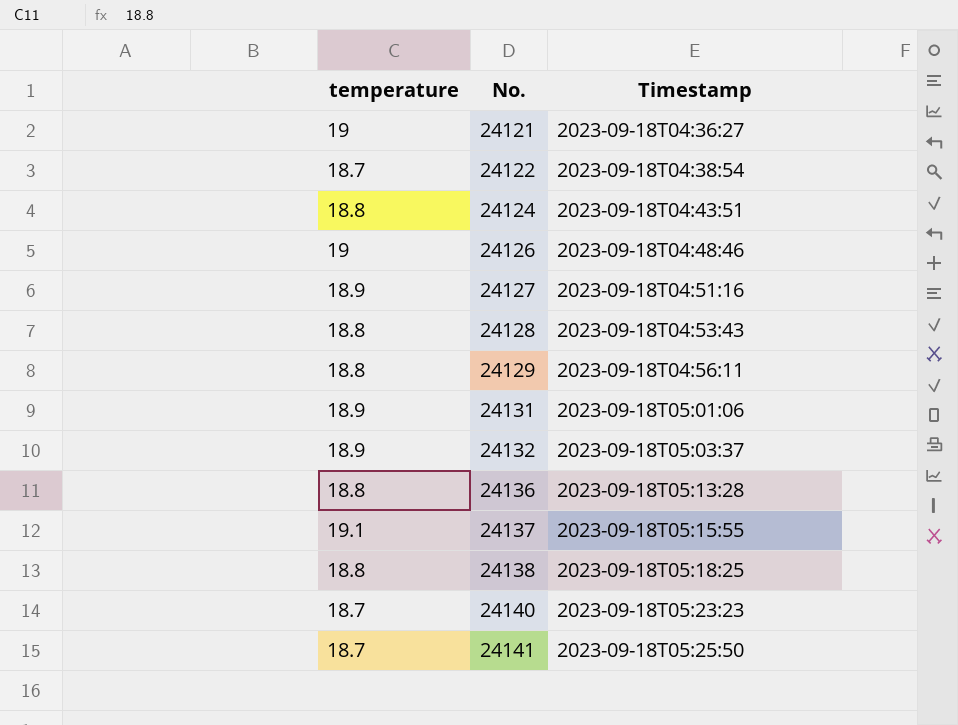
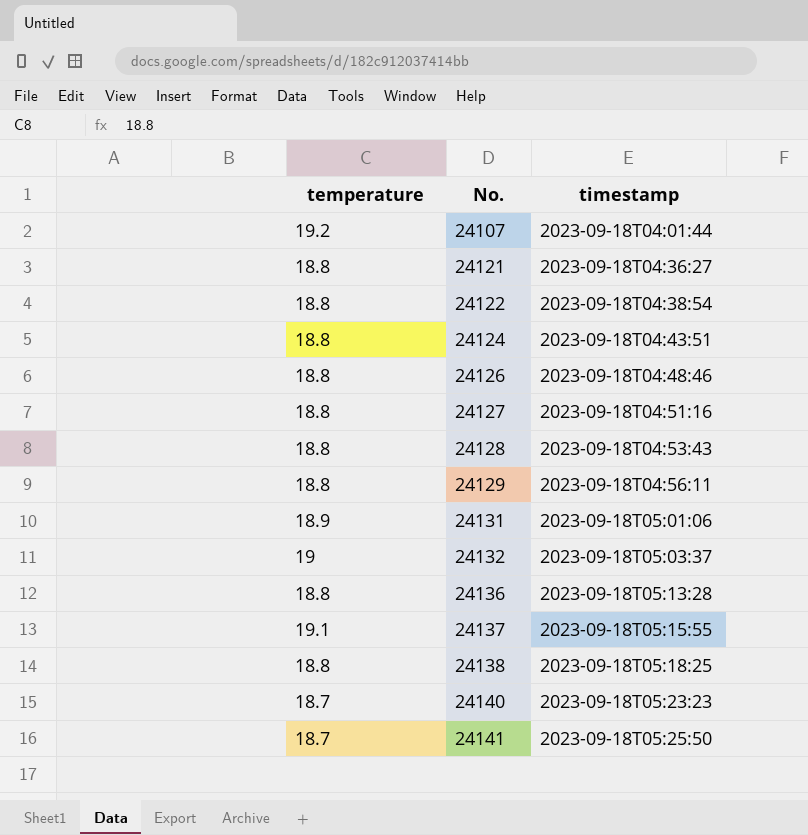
column name: Timestamp -> timestamp
row 24107: none -> 19.2 | 2023-09-18T04:01:44
24121 | temperature: 19 -> 18.8
24122 | temperature: 18.7 -> 18.8
24126 | temperature: 19 -> 18.8
24127 | temperature: 18.9 -> 18.8
24132 | temperature: 18.9 -> 19

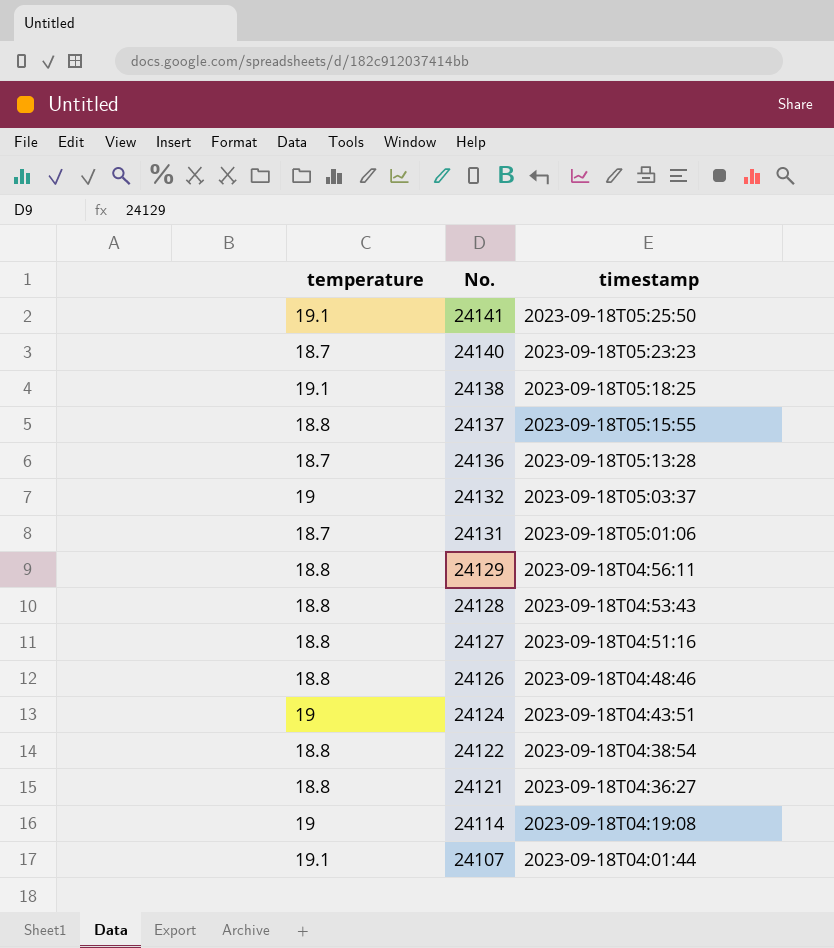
row order: No. ascending -> No. descending
24141 | temperature: 18.7 -> 19.1
24138 | temperature: 18.8 -> 19.1
24137 | temperature: 19.1 -> 18.8
24136 | temperature: 18.8 -> 18.7
24131 | temperature: 18.9 -> 18.7
24124 | temperature: 18.8 -> 19
row 24114: none -> 19 | 2023-09-18T04:19:08
24107 | temperature: 19.2 -> 19.1

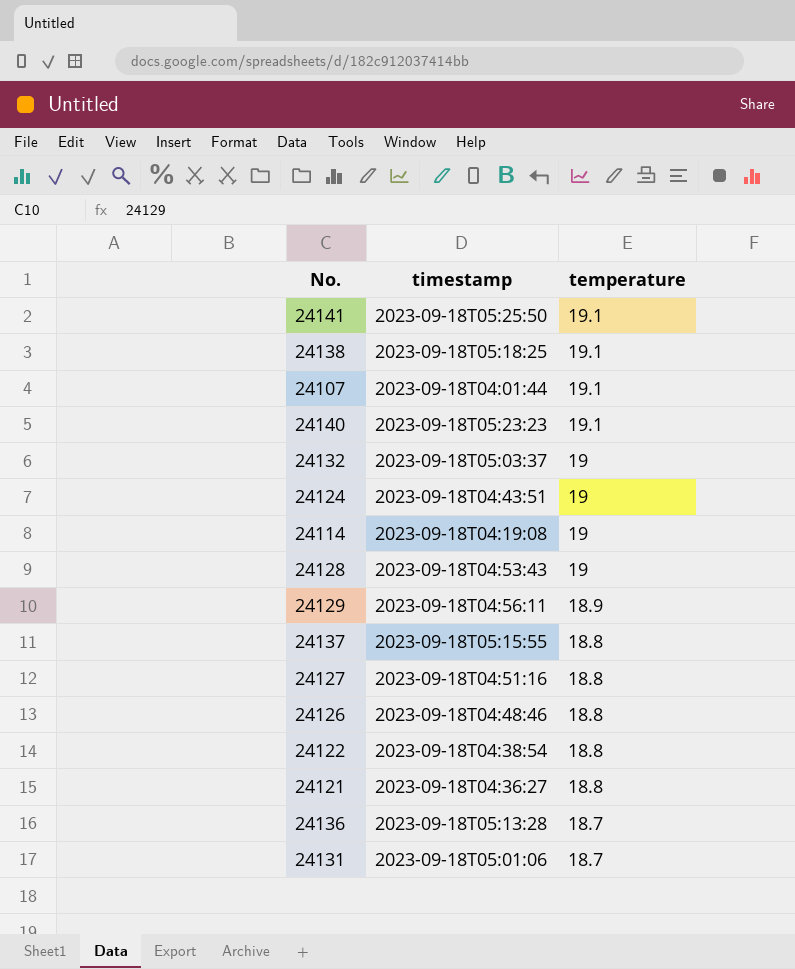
row order: No. descending -> temperature descending
column temperature | position: 1 -> 3
24140 | temperature: 18.7 -> 19.1
24128 | temperature: 18.8 -> 19
24129 | temperature: 18.8 -> 18.9

